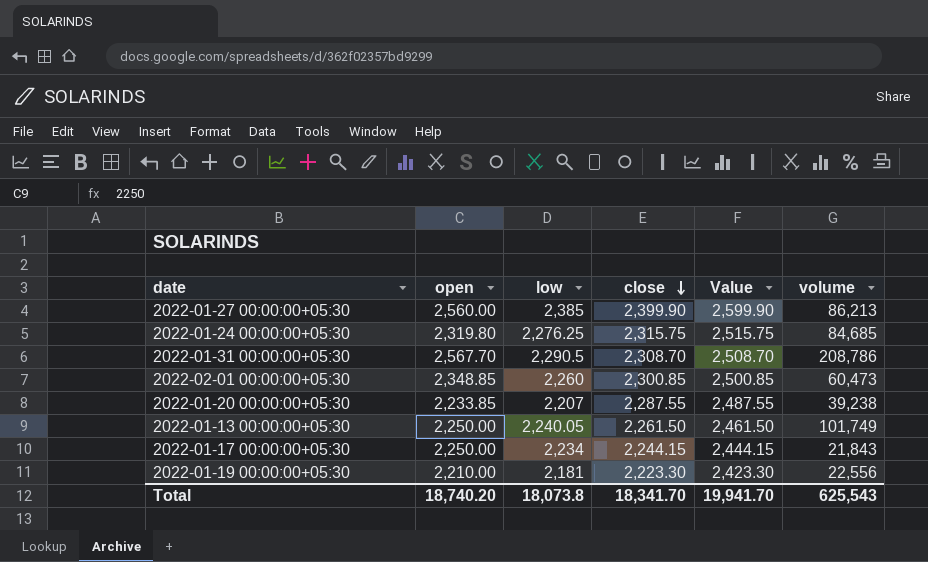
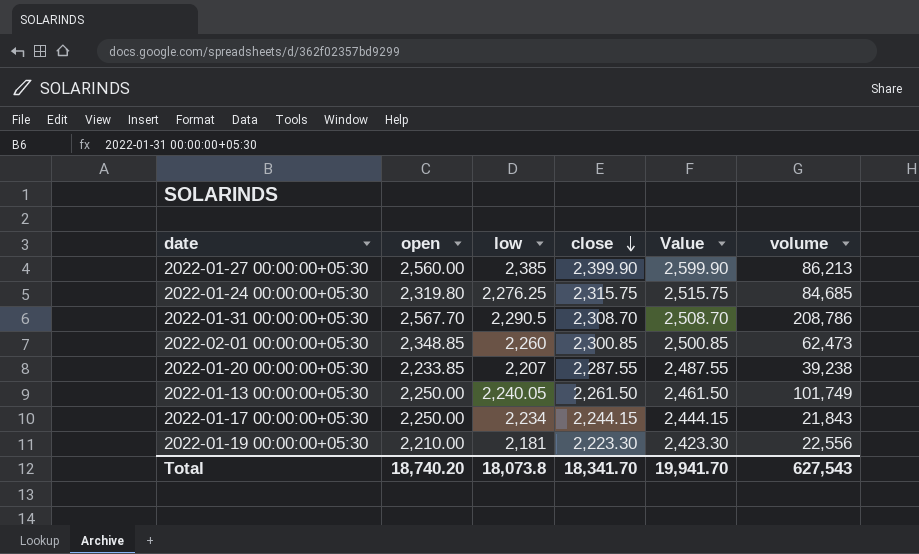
2022-02-01 00:00:00+05:30 | volume: 60,473 -> 62,473
Total | volume: 625,543 -> 627,543

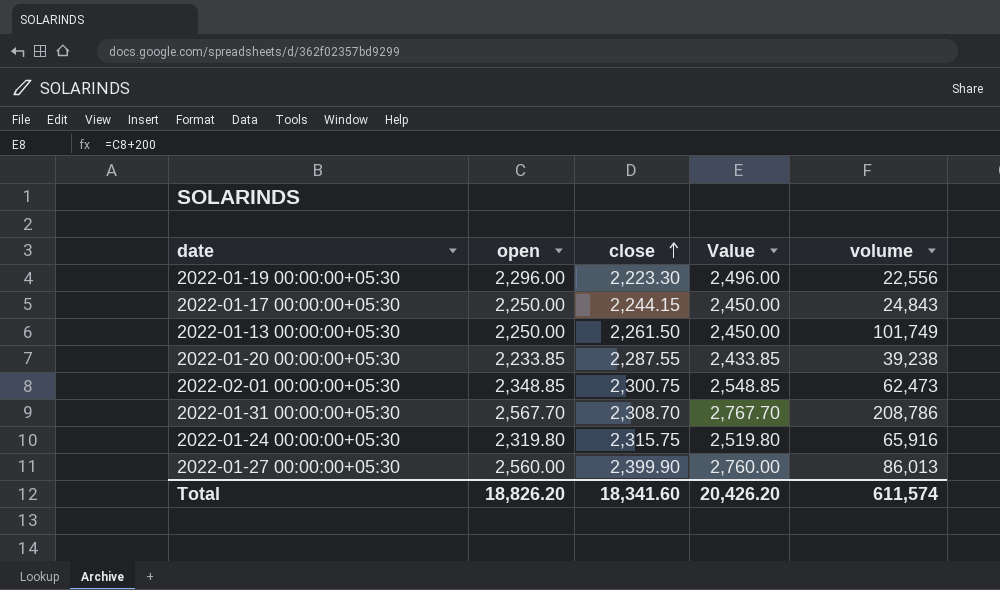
row order: close descending -> close ascending
column low | position: 3 -> none
column Value | formula: [close] + 200 -> [open] + 200
2022-01-19 00:00:00+05:30 | open: 2,210.00 -> 2,296.00
2022-01-17 00:00:00+05:30 | volume: 21,843 -> 24,843
2022-02-01 00:00:00+05:30 | close: 2,300.85 -> 2,300.75
2022-01-24 00:00:00+05:30 | volume: 84,685 -> 65,916
2022-01-27 00:00:00+05:30 | volume: 86,213 -> 86,013
Total | open: 18,740.20 -> 18,826.20
Total | close: 18,341.70 -> 18,341.60
Total | Value: 19,941.70 -> 20,426.20
Total | volume: 627,543 -> 611,574

